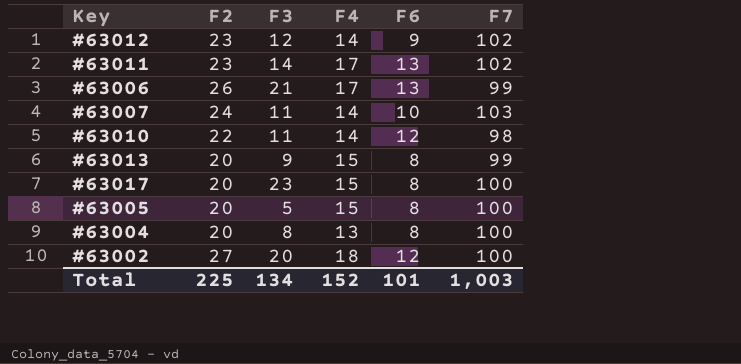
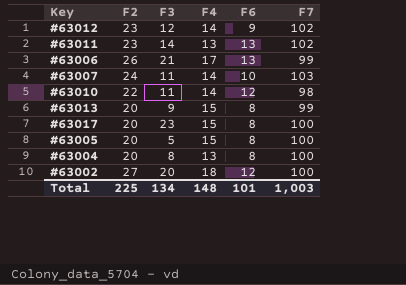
#63011 | F4: 17 -> 13
Total | F4: 152 -> 148

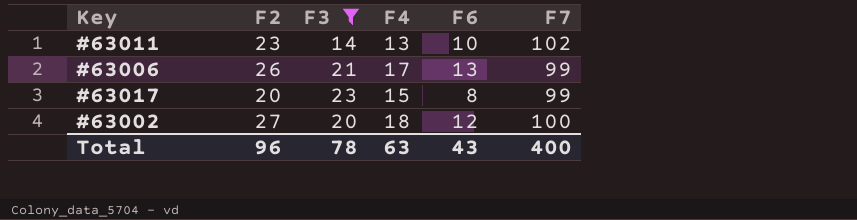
filter: none -> F3 >= 14
#63011 | F6: 13 -> 10
#63017 | F7: 100 -> 99
Total | F2: 225 -> 96
Total | F3: 134 -> 78
Total | F4: 148 -> 63
Total | F6: 101 -> 43
Total | F7: 1,003 -> 400

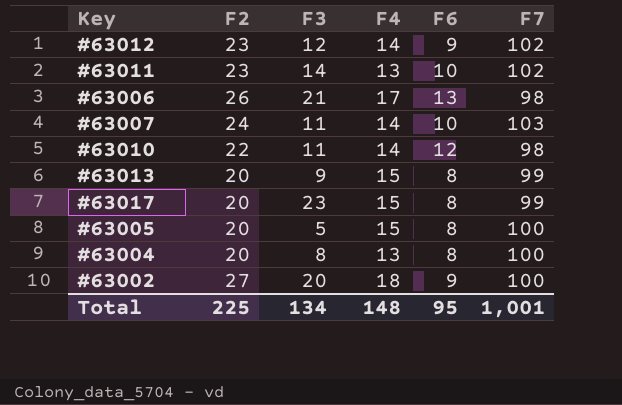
filter: F3 >= 14 -> none
#63006 | F7: 99 -> 98
#63002 | F6: 12 -> 9
Total | F2: 96 -> 225
Total | F3: 78 -> 134
Total | F4: 63 -> 148
Total | F6: 43 -> 95
Total | F7: 400 -> 1,001

